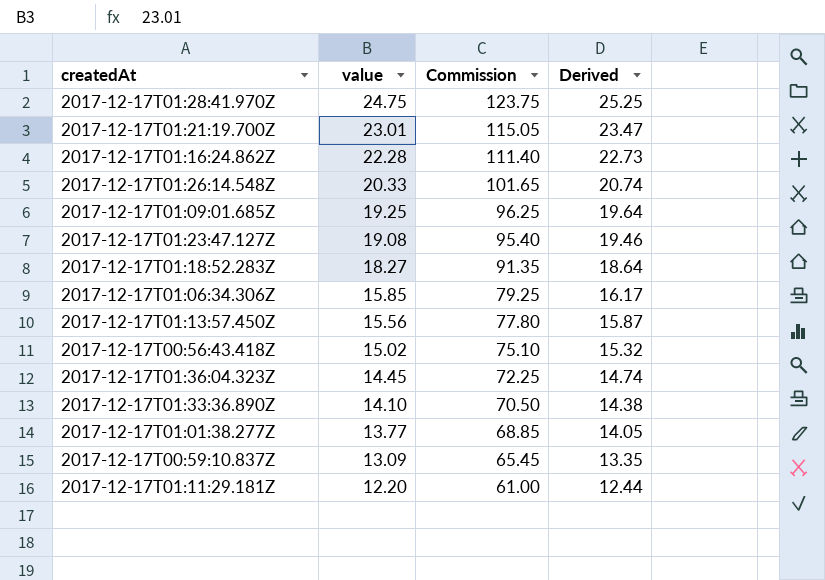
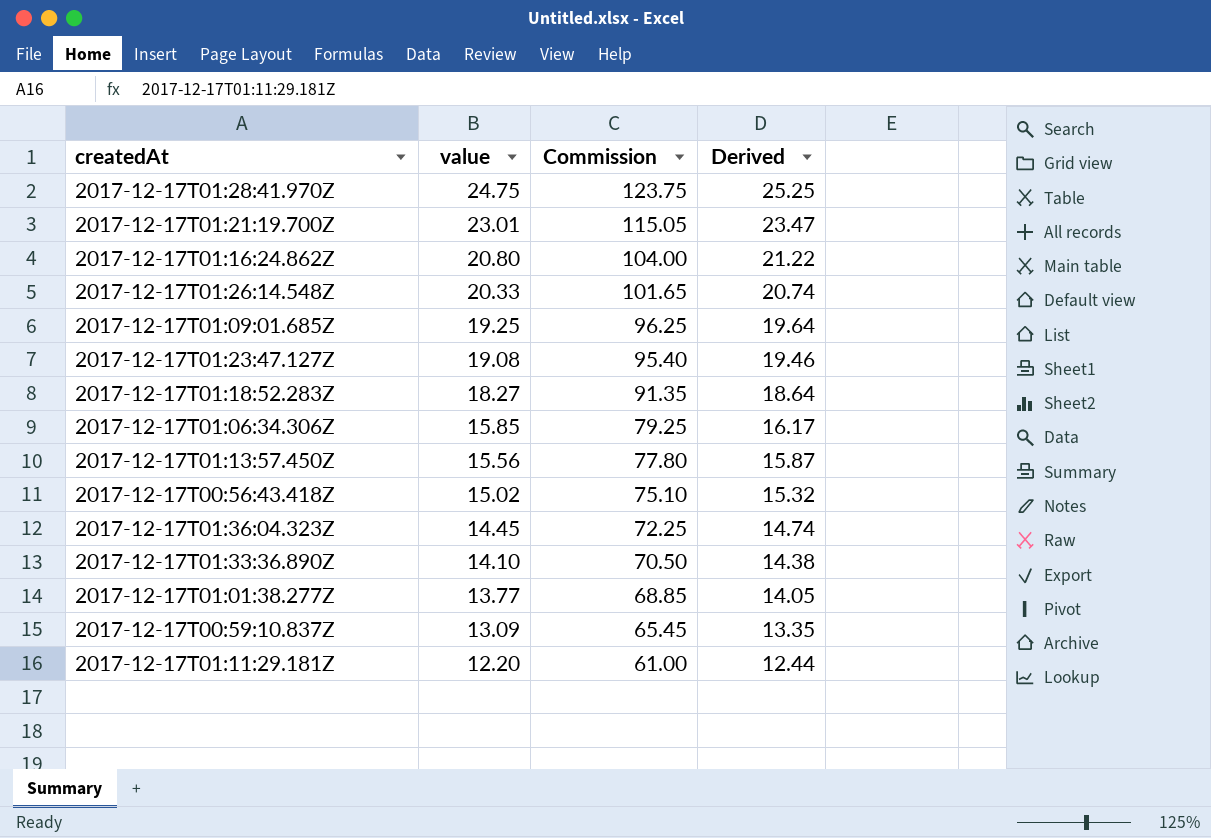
2017-12-17T01:16:24.862Z | value: 22.28 -> 20.80
2017-12-17T01:16:24.862Z | Commission: 111.40 -> 104.00
2017-12-17T01:16:24.862Z | Derived: 22.73 -> 21.22

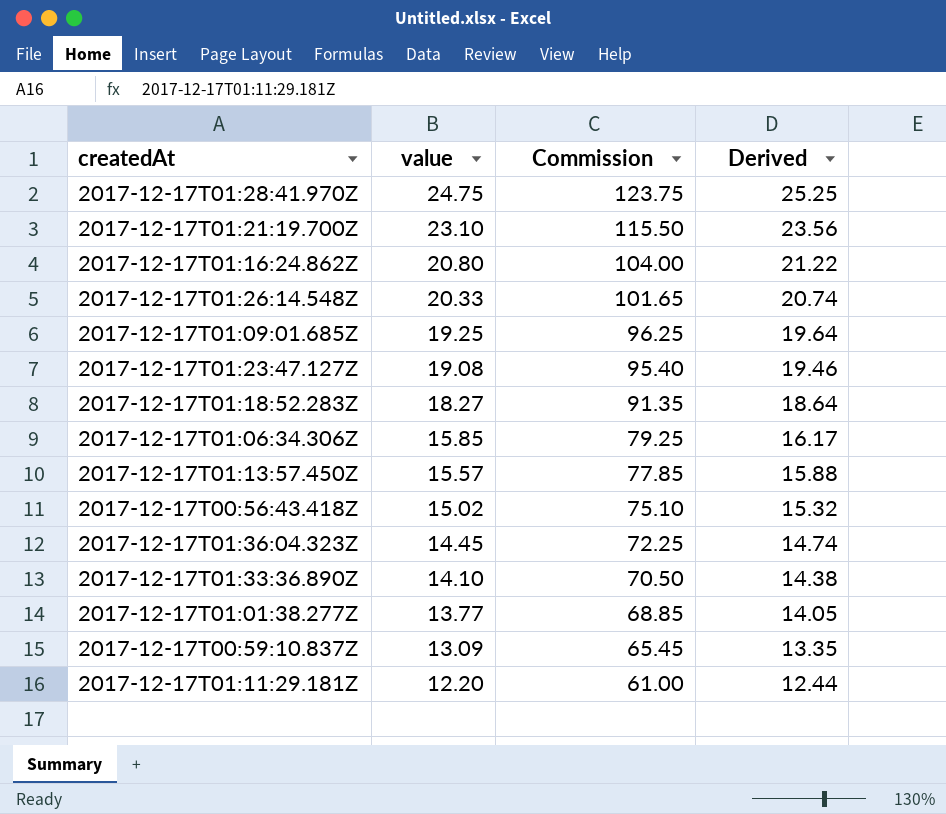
2017-12-17T01:21:19.700Z | value: 23.01 -> 23.10
2017-12-17T01:21:19.700Z | Commission: 115.05 -> 115.50
2017-12-17T01:21:19.700Z | Derived: 23.47 -> 23.56
2017-12-17T01:13:57.450Z | value: 15.56 -> 15.57
2017-12-17T01:13:57.450Z | Commission: 77.80 -> 77.85
2017-12-17T01:13:57.450Z | Derived: 15.87 -> 15.88

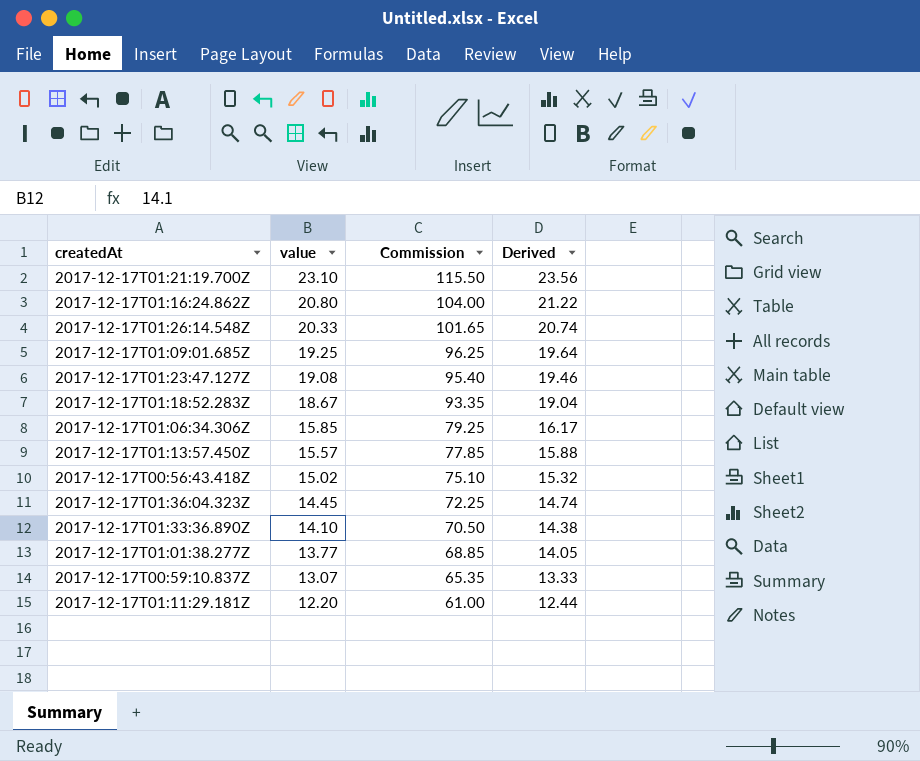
row 2017-12-17T01:28:41.970Z: 24.75 | 123.75 | 25.25 -> none
2017-12-17T01:18:52.283Z | value: 18.27 -> 18.67
2017-12-17T01:18:52.283Z | Commission: 91.35 -> 93.35
2017-12-17T01:18:52.283Z | Derived: 18.64 -> 19.04
2017-12-17T00:59:10.837Z | value: 13.09 -> 13.07
2017-12-17T00:59:10.837Z | Commission: 65.45 -> 65.35
2017-12-17T00:59:10.837Z | Derived: 13.35 -> 13.33

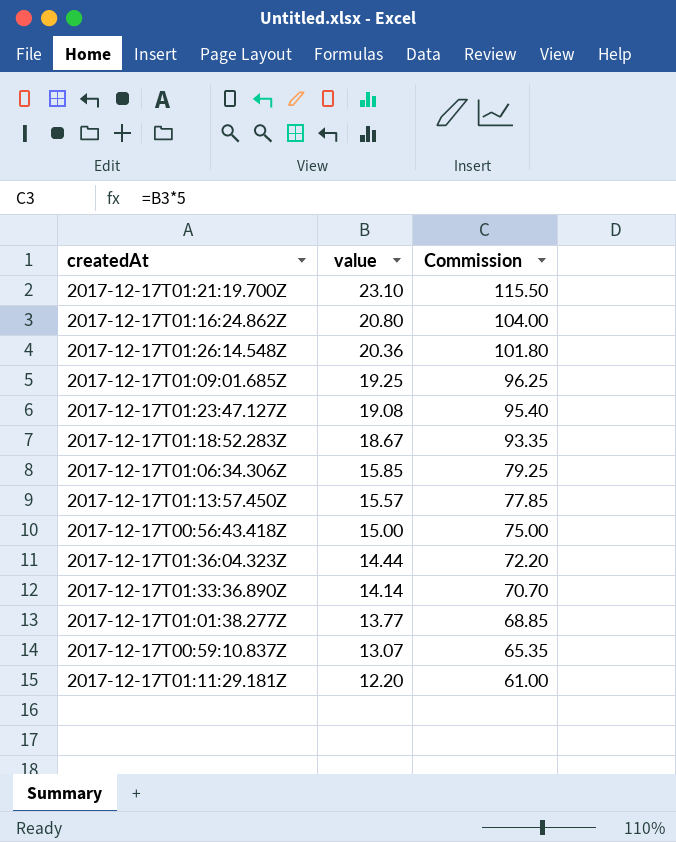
column Derived | formula: [value] * 1.02 -> none
2017-12-17T01:26:14.548Z | value: 20.33 -> 20.36
2017-12-17T01:26:14.548Z | Commission: 101.65 -> 101.80
2017-12-17T00:56:43.418Z | value: 15.02 -> 15.00
2017-12-17T00:56:43.418Z | Commission: 75.10 -> 75.00
2017-12-17T01:36:04.323Z | value: 14.45 -> 14.44
2017-12-17T01:36:04.323Z | Commission: 72.25 -> 72.20
2017-12-17T01:33:36.890Z | value: 14.10 -> 14.14
2017-12-17T01:33:36.890Z | Commission: 70.50 -> 70.70

